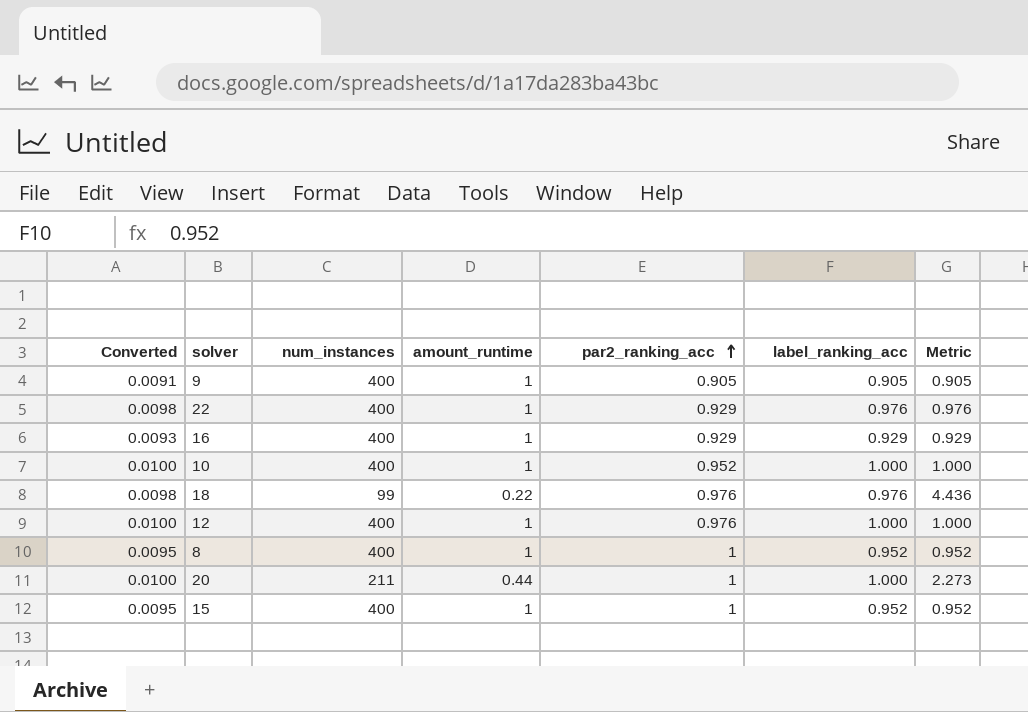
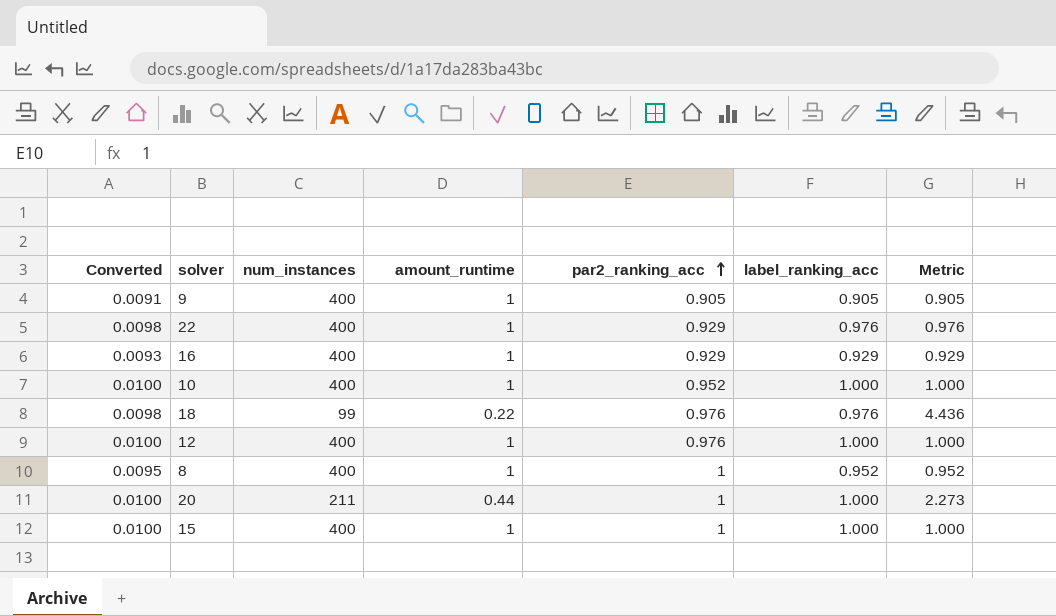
15 | Converted: 0.0095 -> 0.0100
15 | label_ranking_acc: 0.952 -> 1.000
15 | Metric: 0.952 -> 1.000

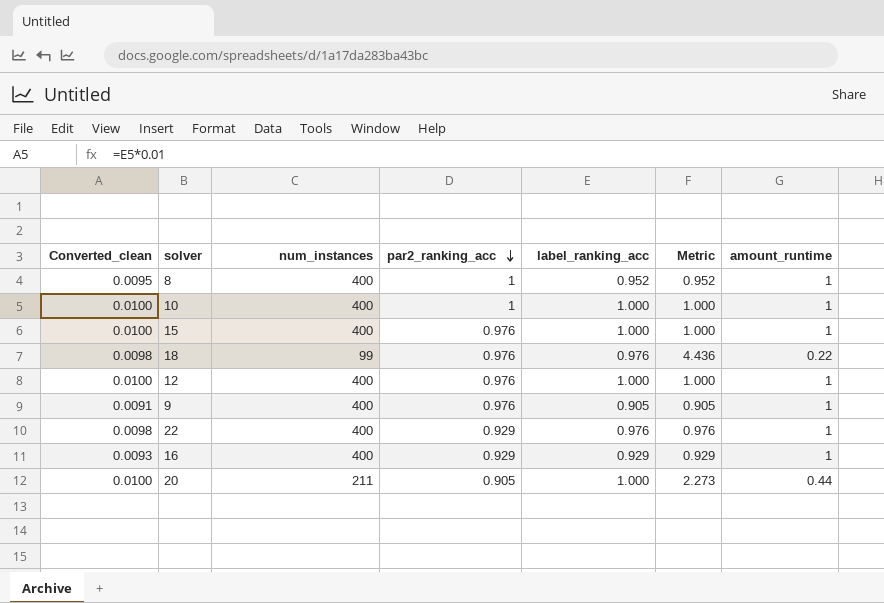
row order: par2_ranking_acc ascending -> par2_ranking_acc descending
column name: Converted -> Converted_clean
column amount_runtime | position: 4 -> 7
10 | par2_ranking_acc: 0.952 -> 1
15 | par2_ranking_acc: 1 -> 0.976
9 | par2_ranking_acc: 0.905 -> 0.976
20 | par2_ranking_acc: 1 -> 0.905

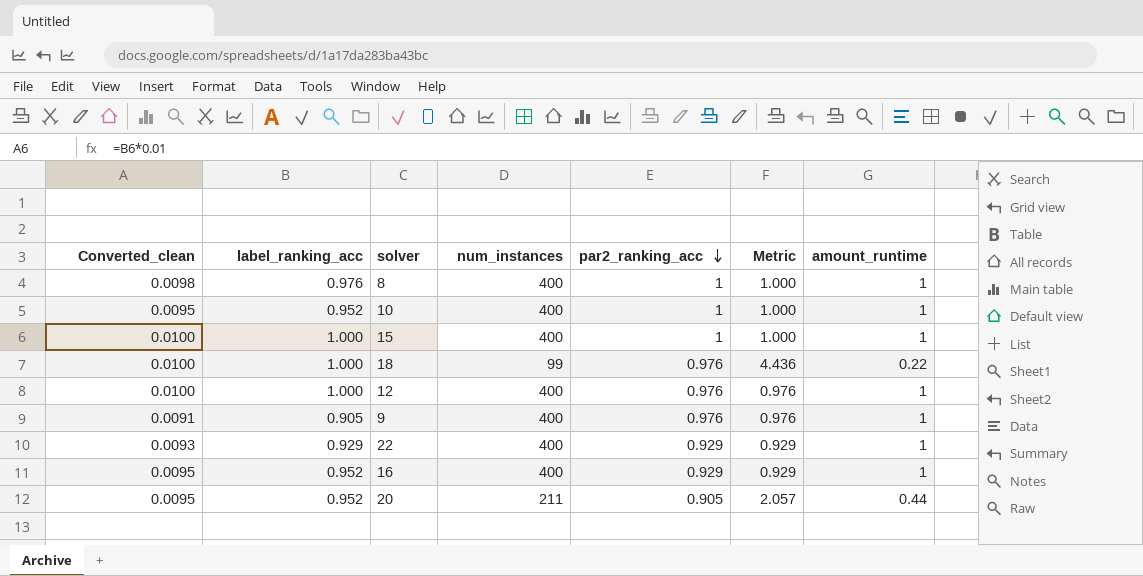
column label_ranking_acc | position: 5 -> 2
column Metric | formula: [label_ranking_acc] / [amount_runtime] -> [par2_ranking_acc] / [amount_runtime]
8 | Converted_clean: 0.0095 -> 0.0098
8 | label_ranking_acc: 0.952 -> 0.976
10 | Converted_clean: 0.0100 -> 0.0095
10 | label_ranking_acc: 1.000 -> 0.952
15 | par2_ranking_acc: 0.976 -> 1
18 | Converted_clean: 0.0098 -> 0.0100
18 | label_ranking_acc: 0.976 -> 1.000
22 | Converted_clean: 0.0098 -> 0.0093
22 | label_ranking_acc: 0.976 -> 0.929
16 | Converted_clean: 0.0093 -> 0.0095
16 | label_ranking_acc: 0.929 -> 0.952
20 | Converted_clean: 0.0100 -> 0.0095
20 | label_ranking_acc: 1.000 -> 0.952

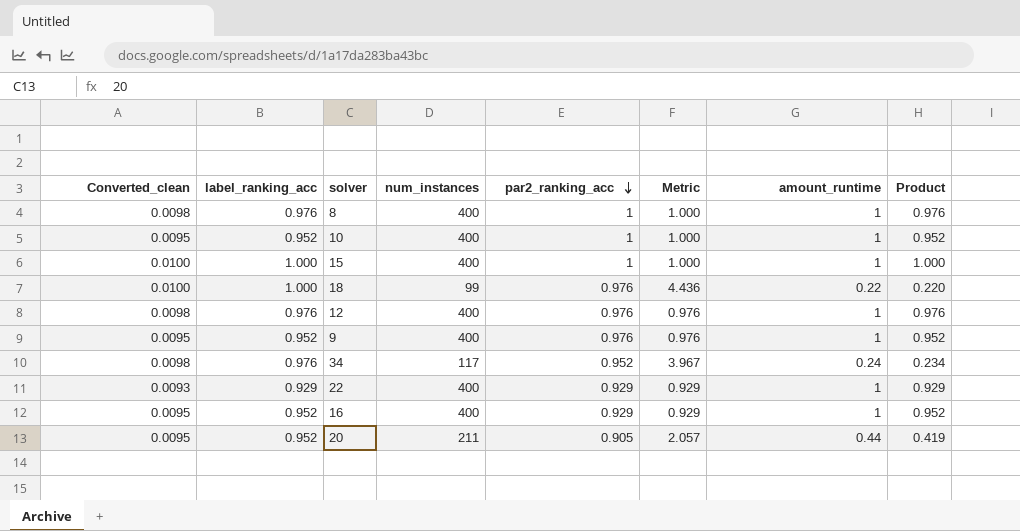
column Product | formula: none -> [label_ranking_acc] * [amount_runtime]
12 | Converted_clean: 0.0100 -> 0.0098
12 | label_ranking_acc: 1.000 -> 0.976
9 | Converted_clean: 0.0091 -> 0.0095
9 | label_ranking_acc: 0.905 -> 0.952
row 34: none -> 0.0098 | 0.976 | 117 | 0.952 | 3.967 | 0.24 | 0.234

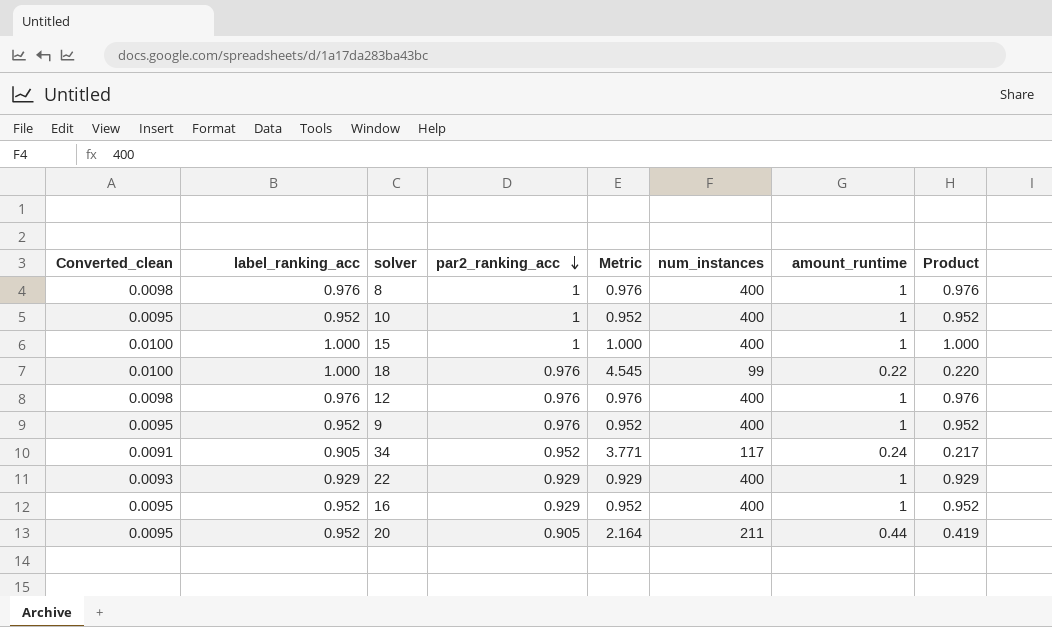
column Metric | formula: [par2_ranking_acc] / [amount_runtime] -> [label_ranking_acc] / [amount_runtime]
column num_instances | position: 4 -> 6
34 | Converted_clean: 0.0098 -> 0.0091
34 | label_ranking_acc: 0.976 -> 0.905
34 | Product: 0.234 -> 0.217

